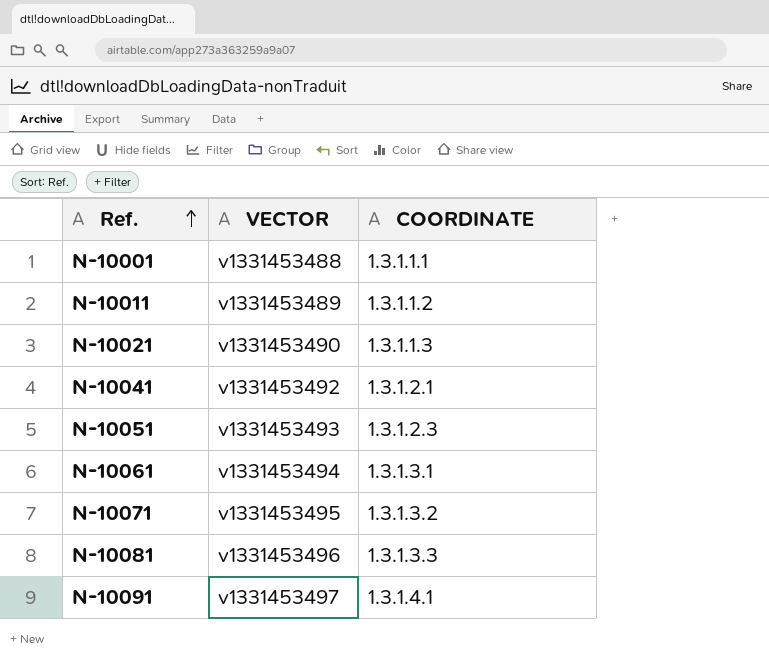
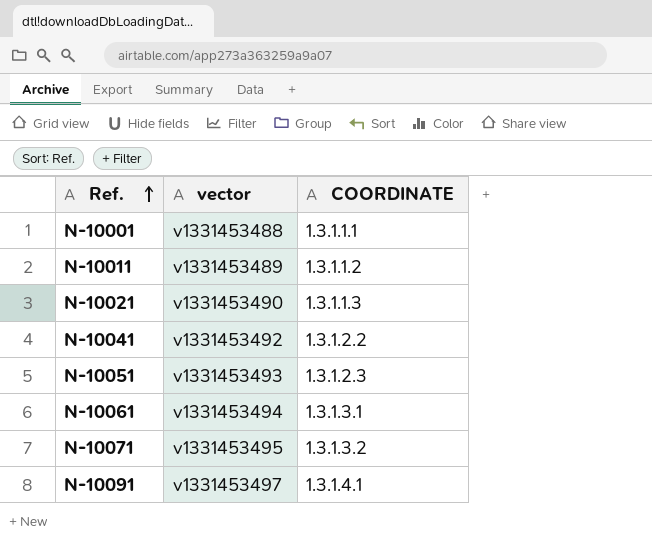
column name: VECTOR -> vector
row N-10081: v1331453496 | 1.3.1.3.3 -> none
N-10041 | COORDINATE: 1.3.1.2.1 -> 1.3.1.2.2

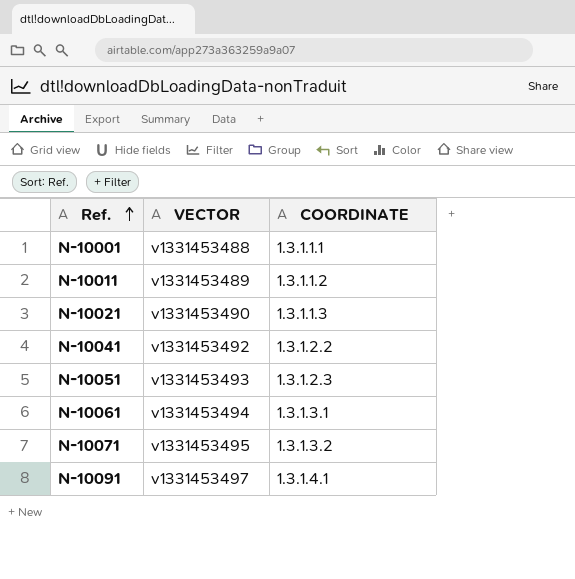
column name: vector -> VECTOR

